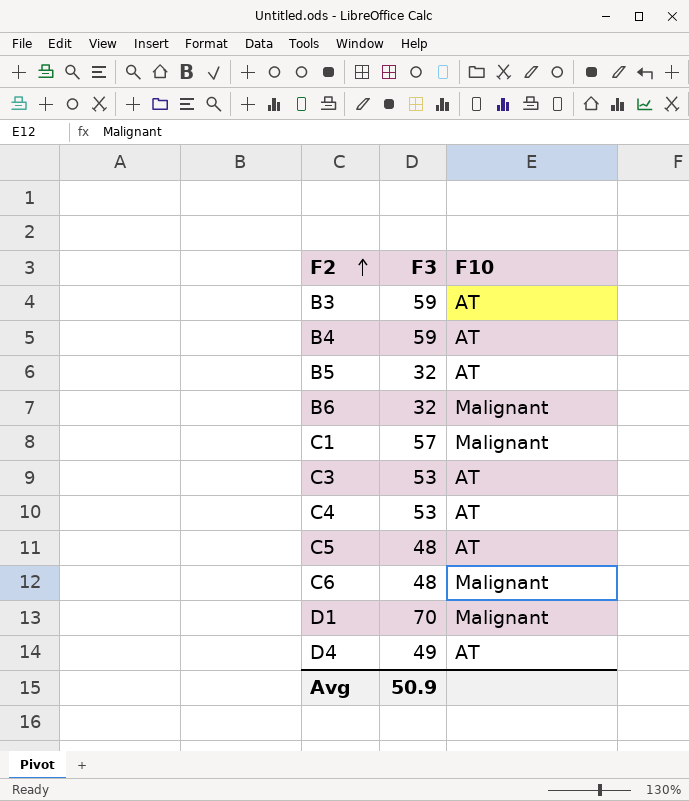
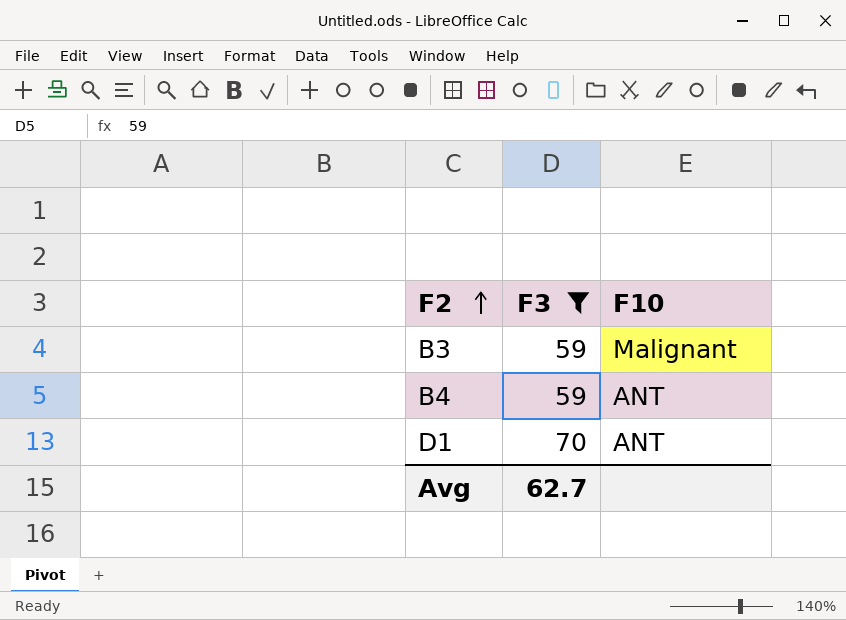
filter: none -> F3 >= 59
B3 | F10: AT -> Malignant
B4 | F10: AT -> ANT
D1 | F10: Malignant -> ANT
Avg | F3: 50.9 -> 62.7

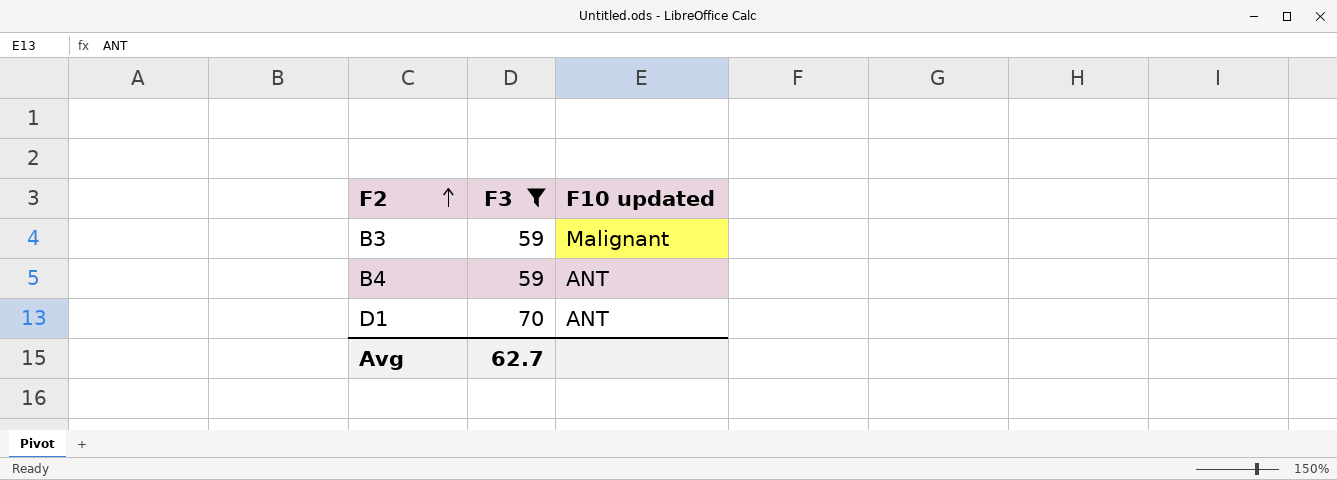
column name: F10 -> F10 updated

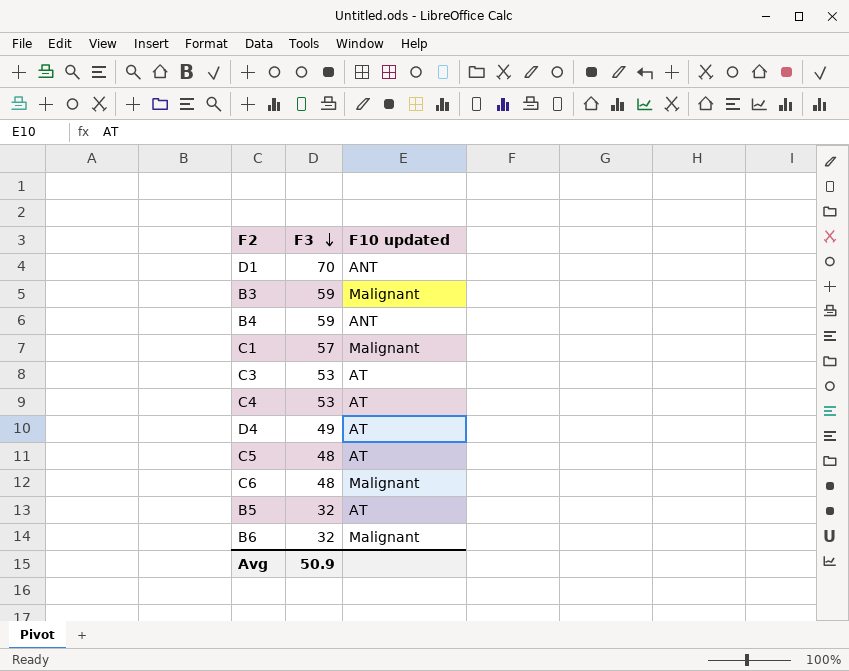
filter: F3 >= 59 -> none
row order: F2 ascending -> F3 descending
Avg | F3: 62.7 -> 50.9

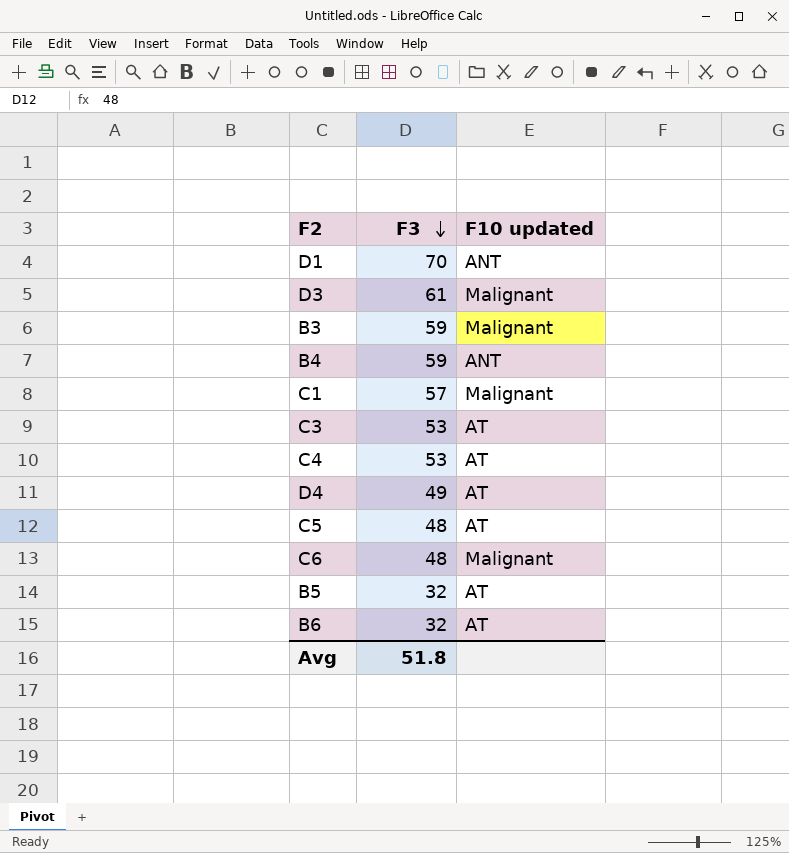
row D3: none -> 61 | Malignant
B6 | F10 updated: Malignant -> AT
Avg | F3: 50.9 -> 51.8

